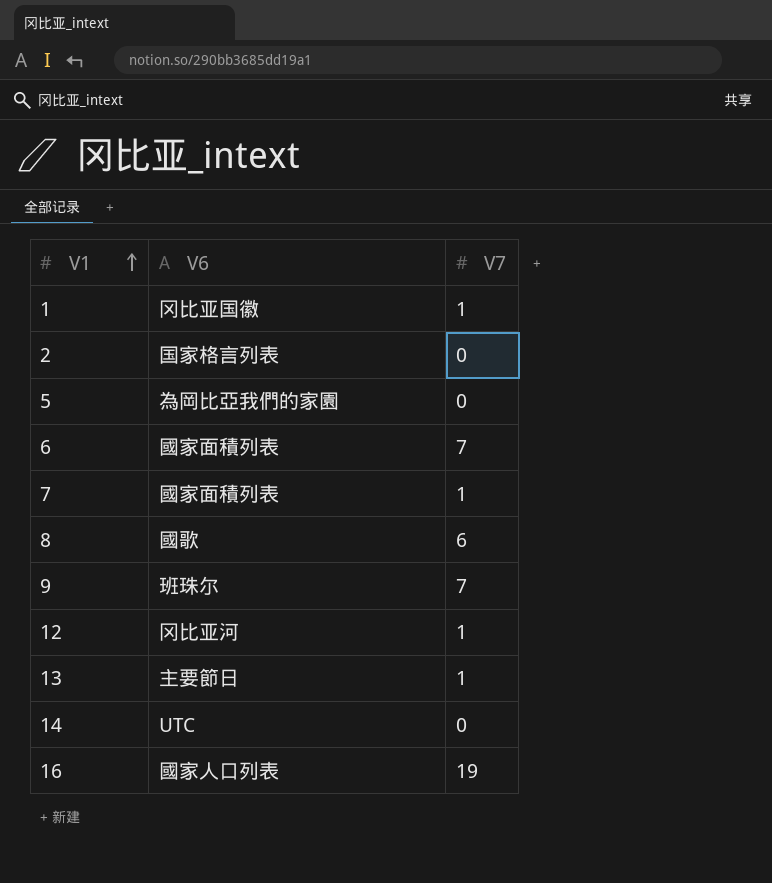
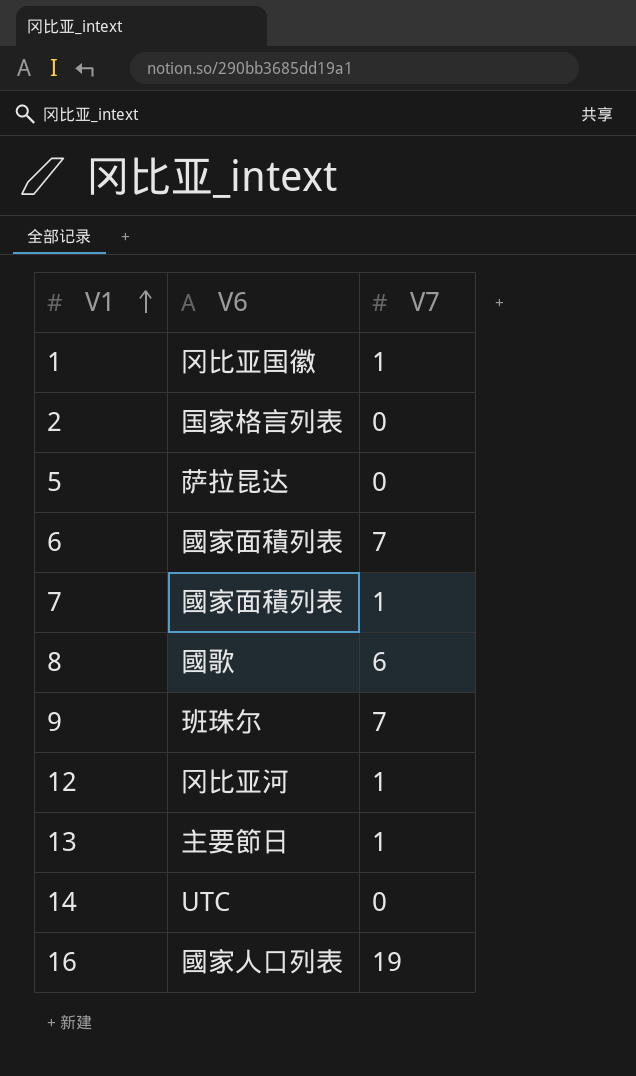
5 | V6: 為岡比亞我們的家園 -> 萨拉昆达

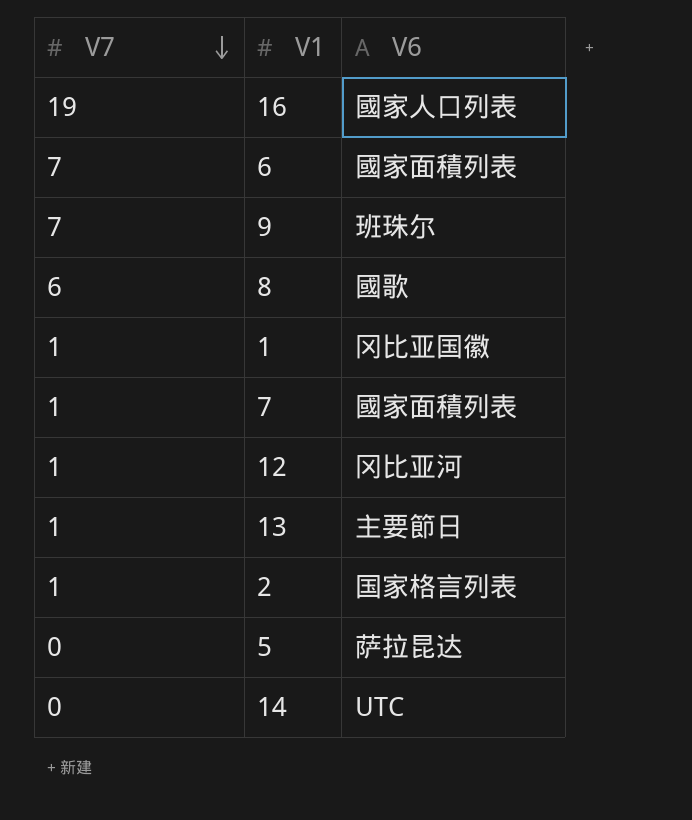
row order: V1 ascending -> V7 descending
column V7 | position: 3 -> 1
2 | V7: 0 -> 1

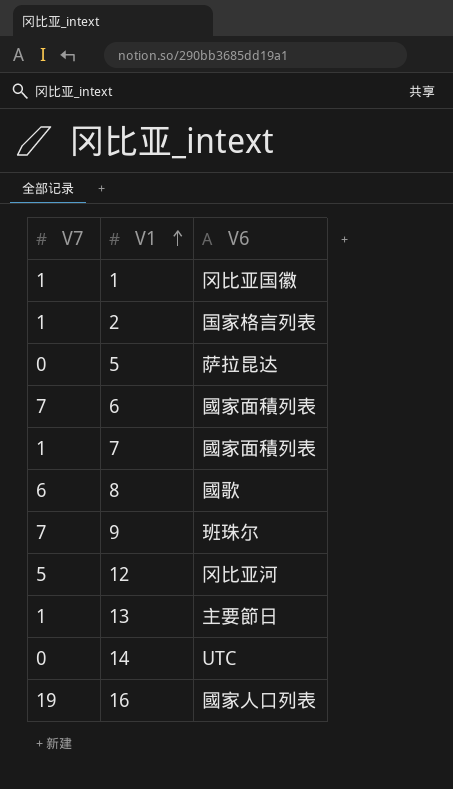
row order: V7 descending -> V1 ascending
12 | V7: 1 -> 5

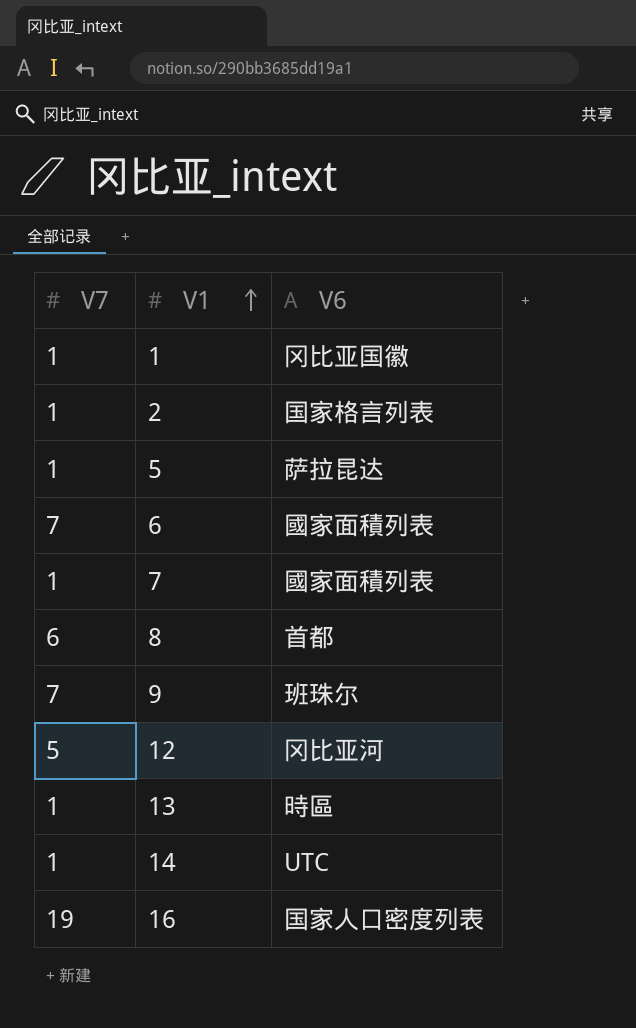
5 | V7: 0 -> 1
8 | V6: 國歌 -> 首都
13 | V6: 主要節日 -> 時區
14 | V7: 0 -> 1
16 | V6: 國家人口列表 -> 国家人口密度列表

